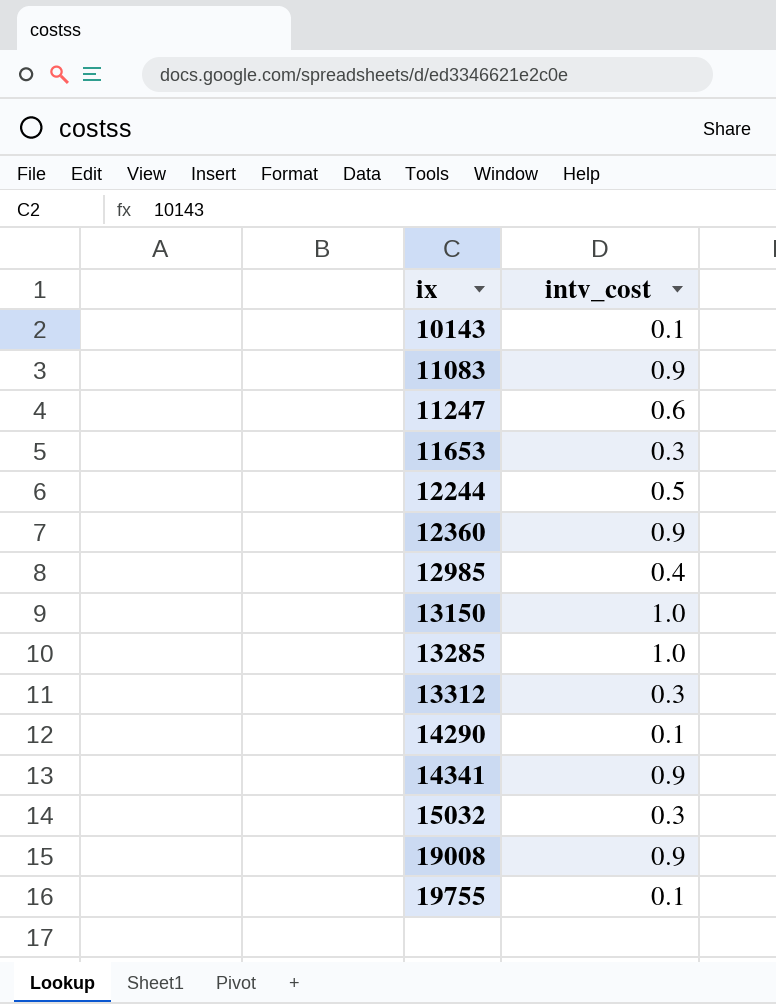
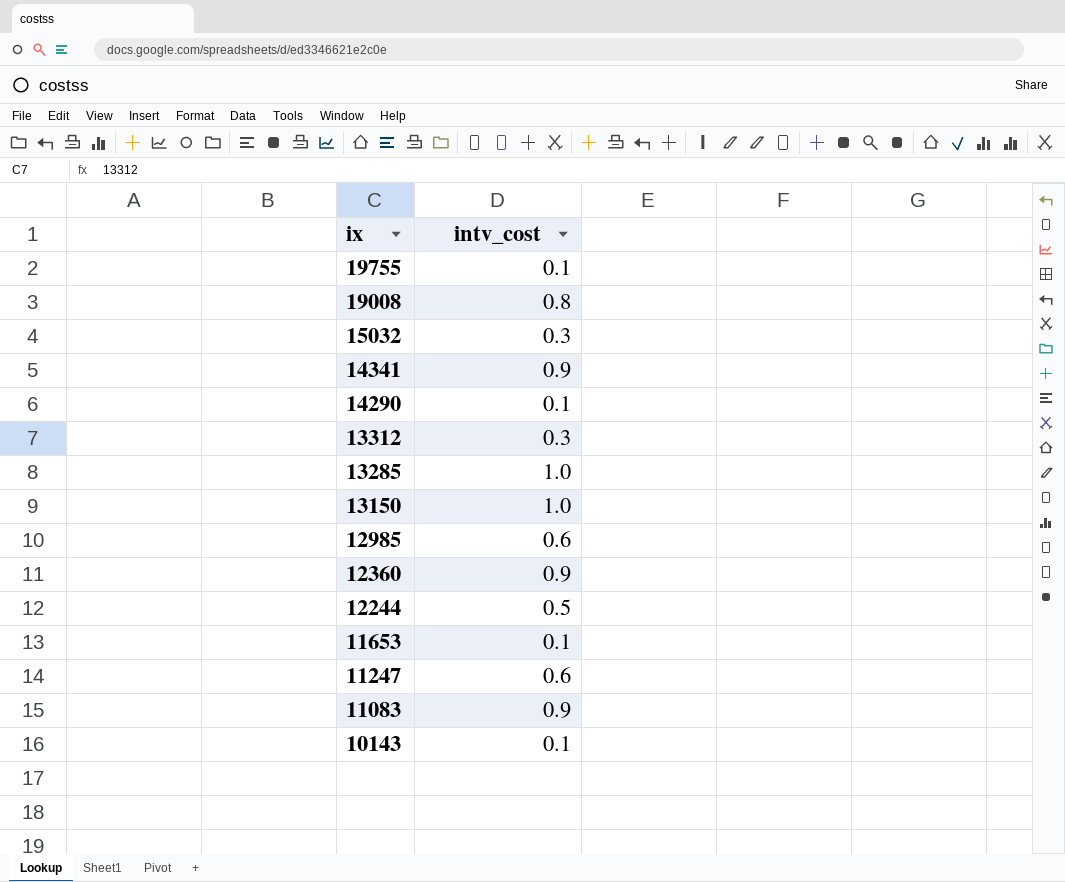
row order: ix ascending -> ix descending
19008 | intv_cost: 0.9 -> 0.8
12985 | intv_cost: 0.4 -> 0.6
11653 | intv_cost: 0.3 -> 0.1

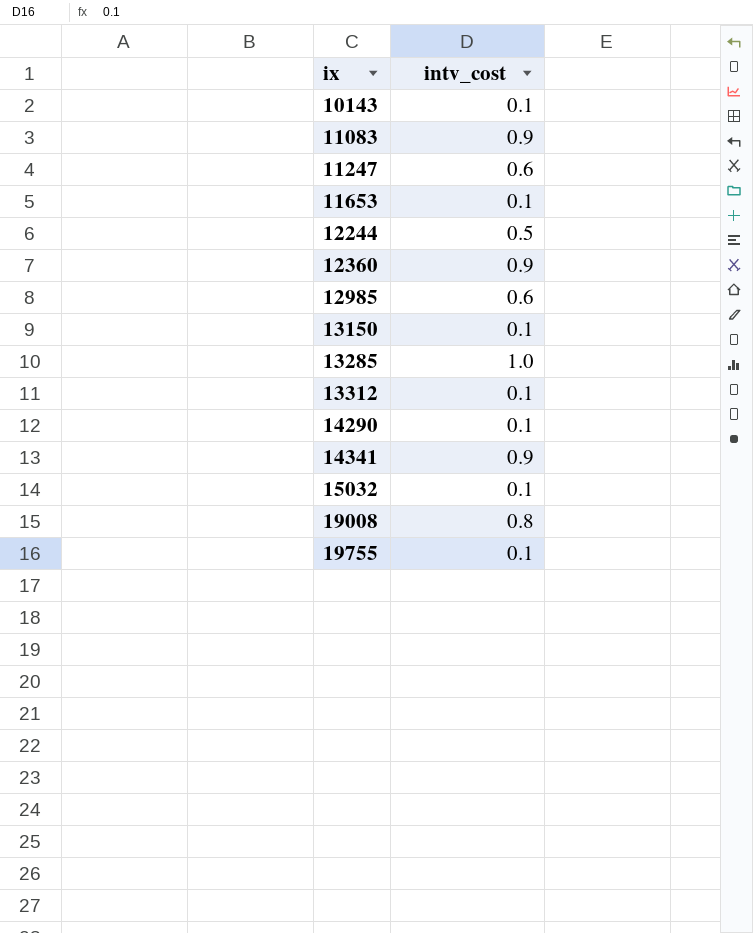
row order: ix descending -> ix ascending
13150 | intv_cost: 1.0 -> 0.1
13312 | intv_cost: 0.3 -> 0.1
15032 | intv_cost: 0.3 -> 0.1

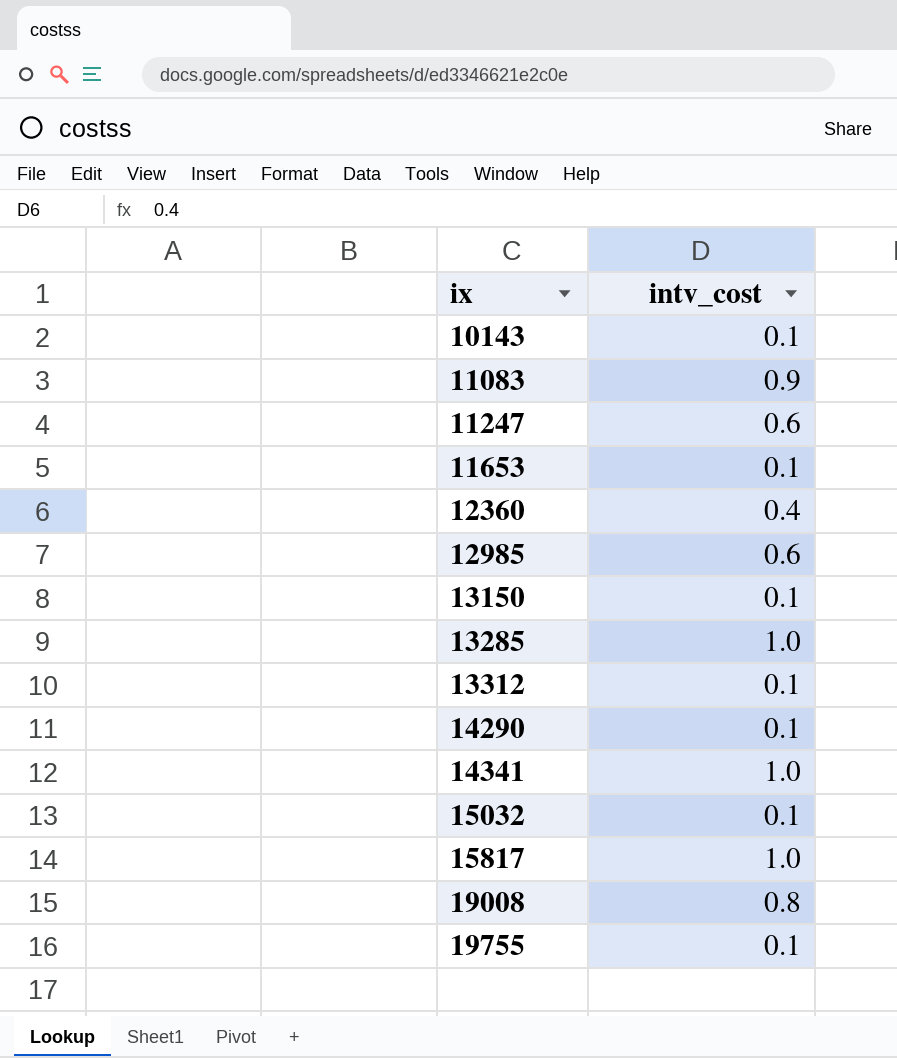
row 12244: 0.5 -> none
12360 | intv_cost: 0.9 -> 0.4
14341 | intv_cost: 0.9 -> 1.0
row 15817: none -> 1.0

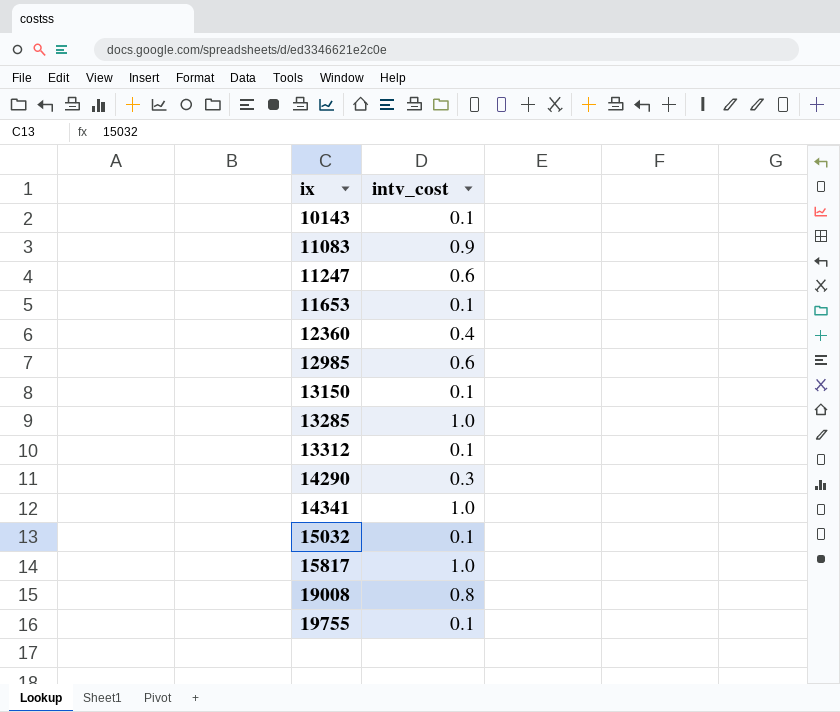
14290 | intv_cost: 0.1 -> 0.3

